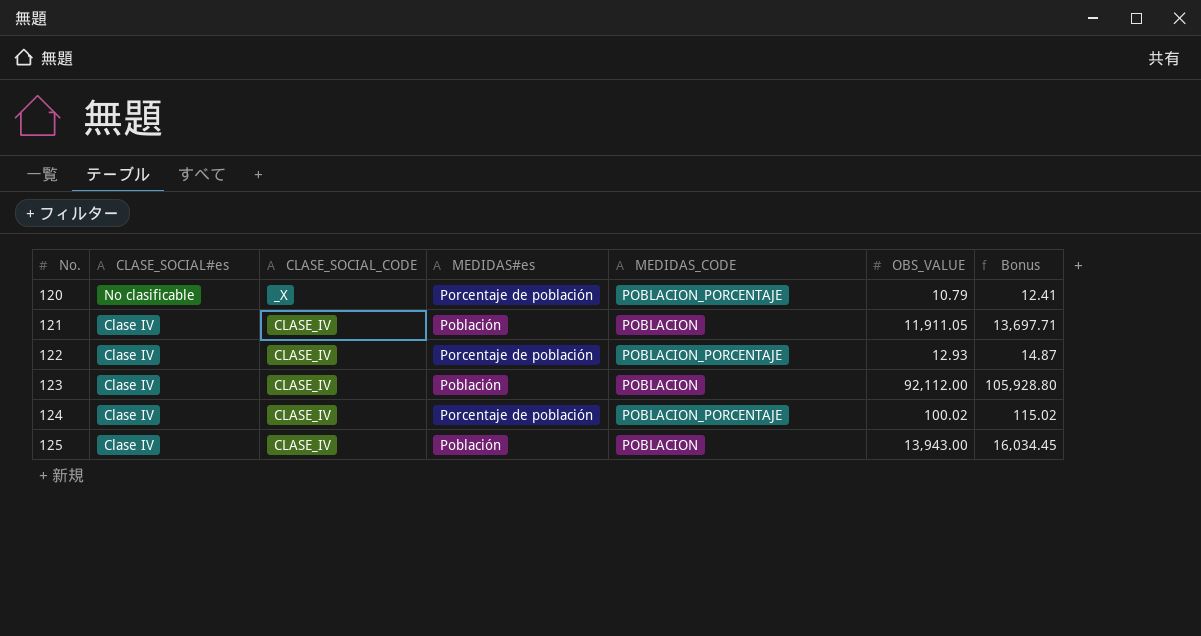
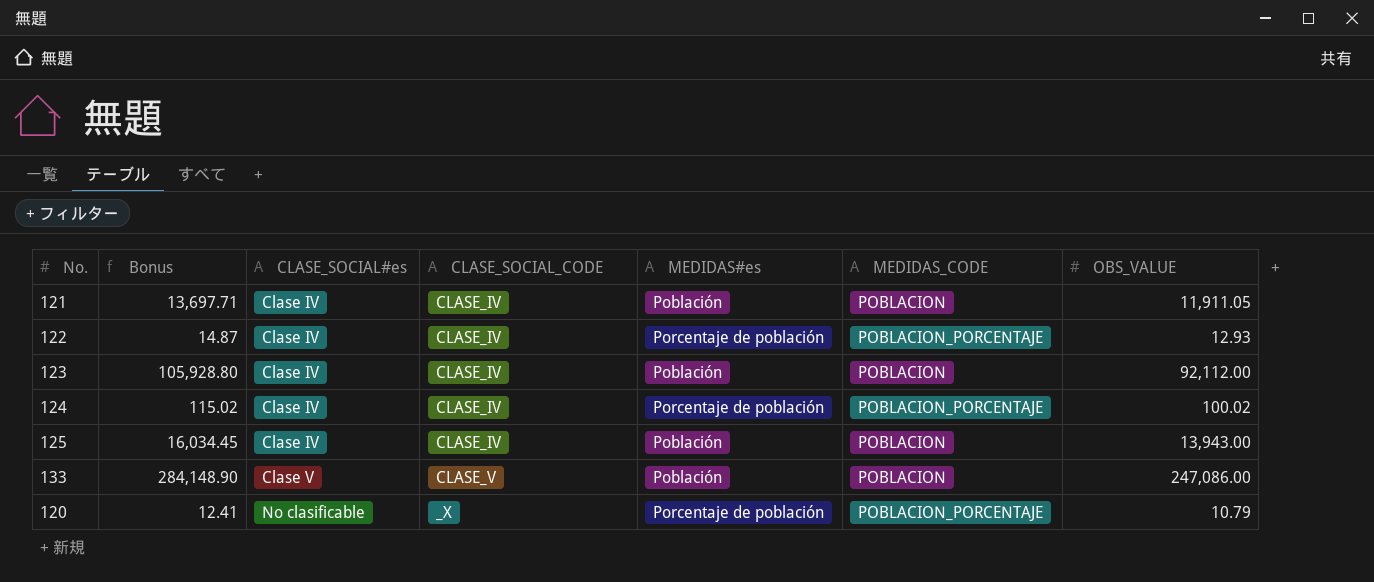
row order: No. ascending -> CLASE_SOCIAL#es ascending
column Bonus | position: 7 -> 2
row 133: none -> 284,148.90 | Clase V | CLASE_V | Población | POBLACION | 247,086.00

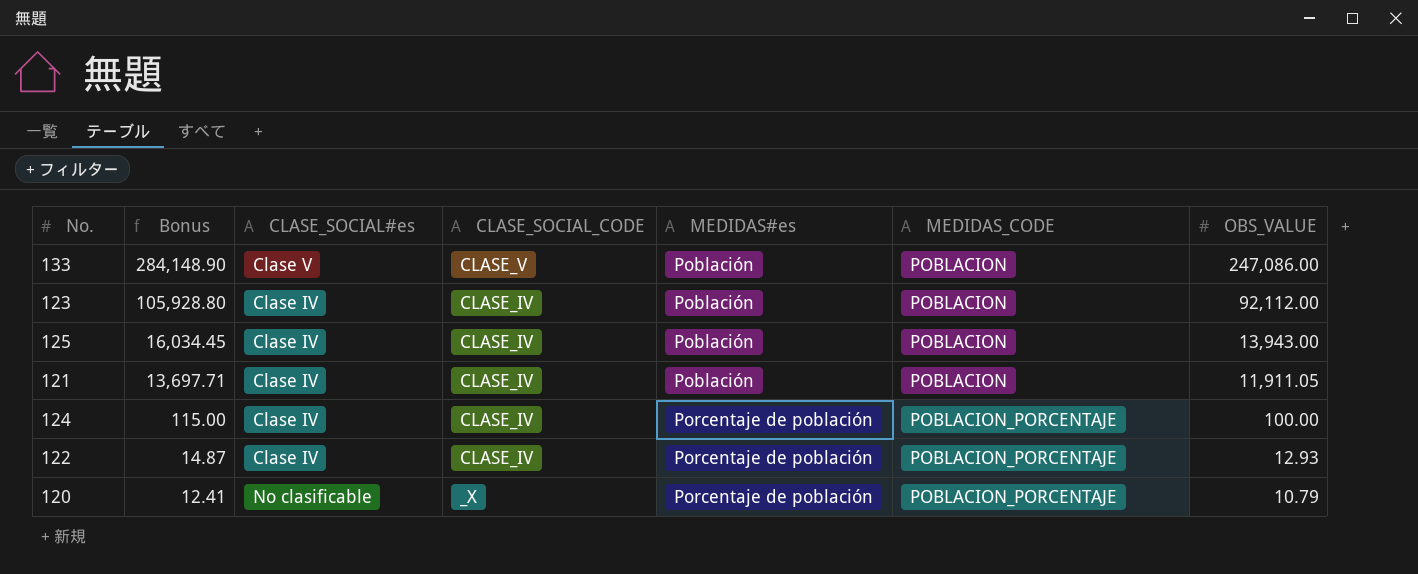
row order: CLASE_SOCIAL#es ascending -> Bonus descending
124 | Bonus: 115.02 -> 115.00
124 | OBS_VALUE: 100.02 -> 100.00

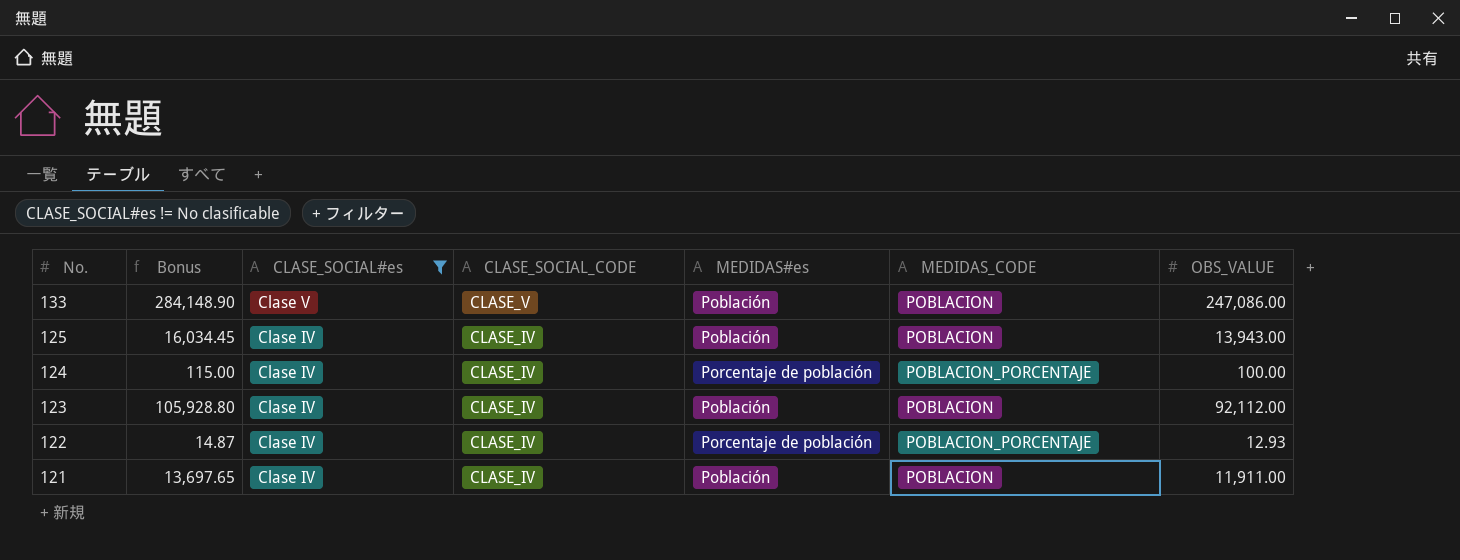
filter: none -> CLASE_SOCIAL#es != No clasificable
row order: Bonus descending -> No. descending
121 | Bonus: 13,697.71 -> 13,697.65
121 | OBS_VALUE: 11,911.05 -> 11,911.00

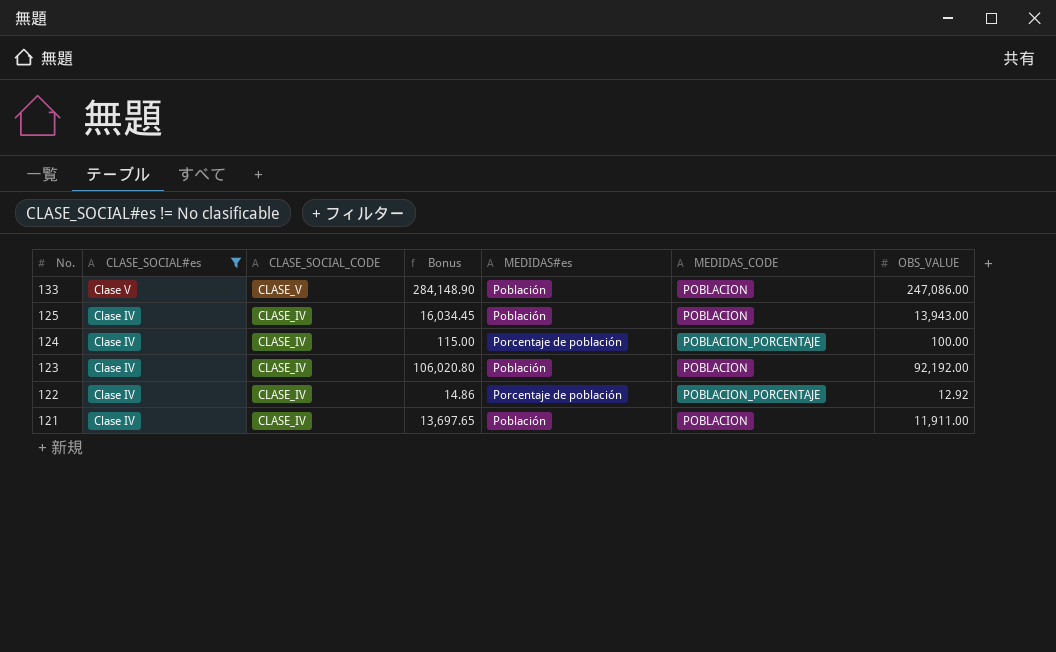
column Bonus | position: 2 -> 4
123 | Bonus: 105,928.80 -> 106,020.80
123 | OBS_VALUE: 92,112.00 -> 92,192.00
122 | Bonus: 14.87 -> 14.86
122 | OBS_VALUE: 12.93 -> 12.92

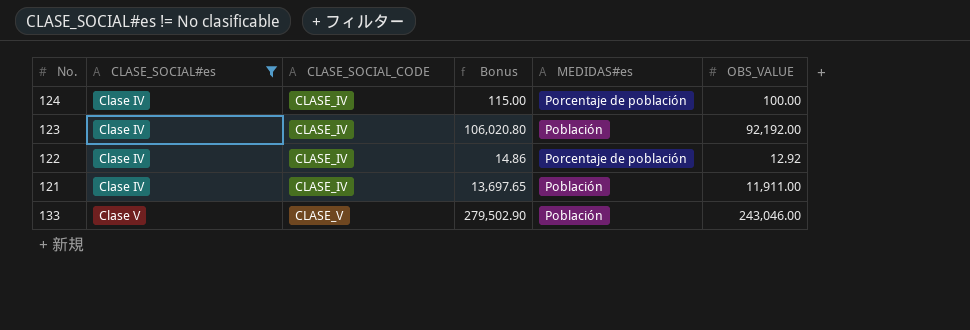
row order: No. descending -> CLASE_SOCIAL#es ascending
column MEDIDAS_CODE | position: 6 -> none
row 125: Clase IV | CLASE_IV | 16,034.45 | Población | POBLACION | 13,943.00 -> none
133 | Bonus: 284,148.90 -> 279,502.90
133 | OBS_VALUE: 247,086.00 -> 243,046.00

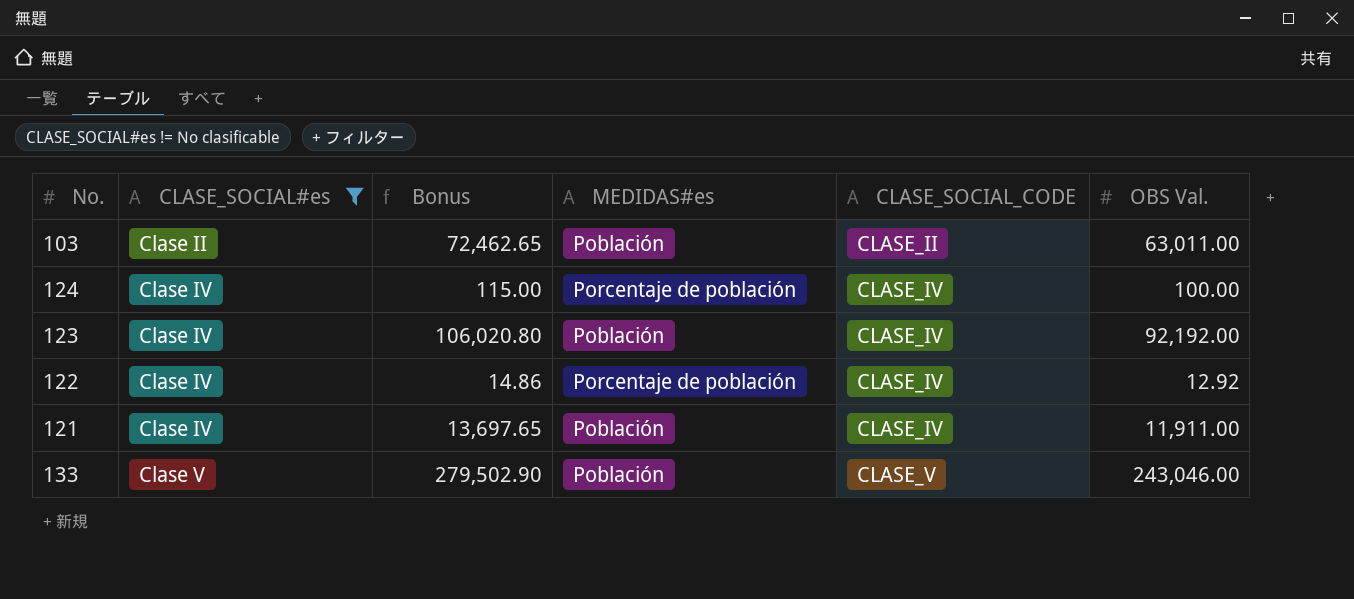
column CLASE_SOCIAL_CODE | position: 3 -> 5
column name: OBS_VALUE -> OBS Val.
row 103: none -> Clase II | 72,462.65 | Población | CLASE_II | 63,011.00

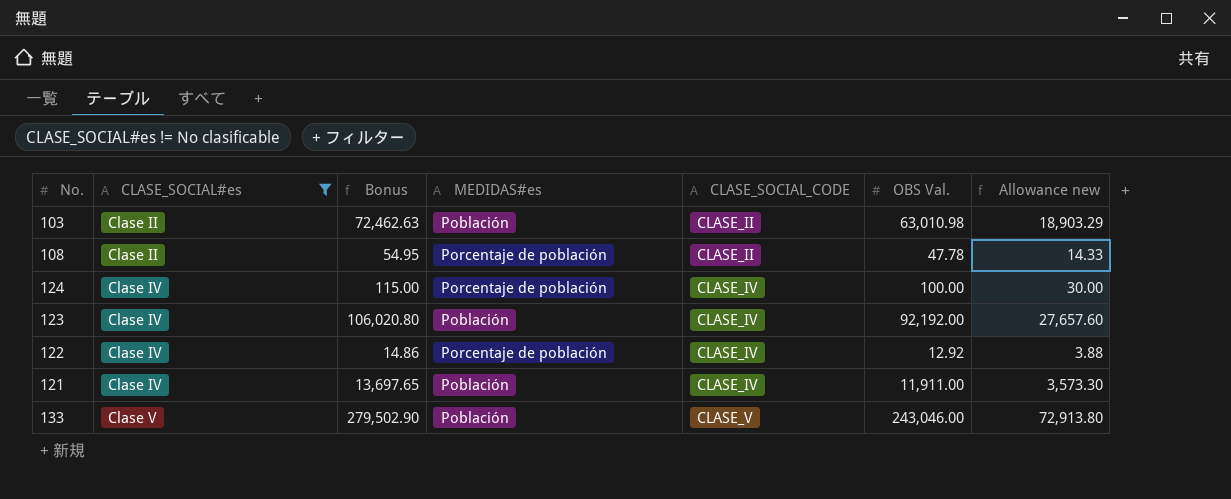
column Allowance new | formula: none -> [OBS Val.] * 0.3
103 | Bonus: 72,462.65 -> 72,462.63
103 | OBS Val.: 63,011.00 -> 63,010.98
row 108: none -> Clase II | 54.95 | Porcentaje de población | CLASE_II | 47.78 | 14.33

